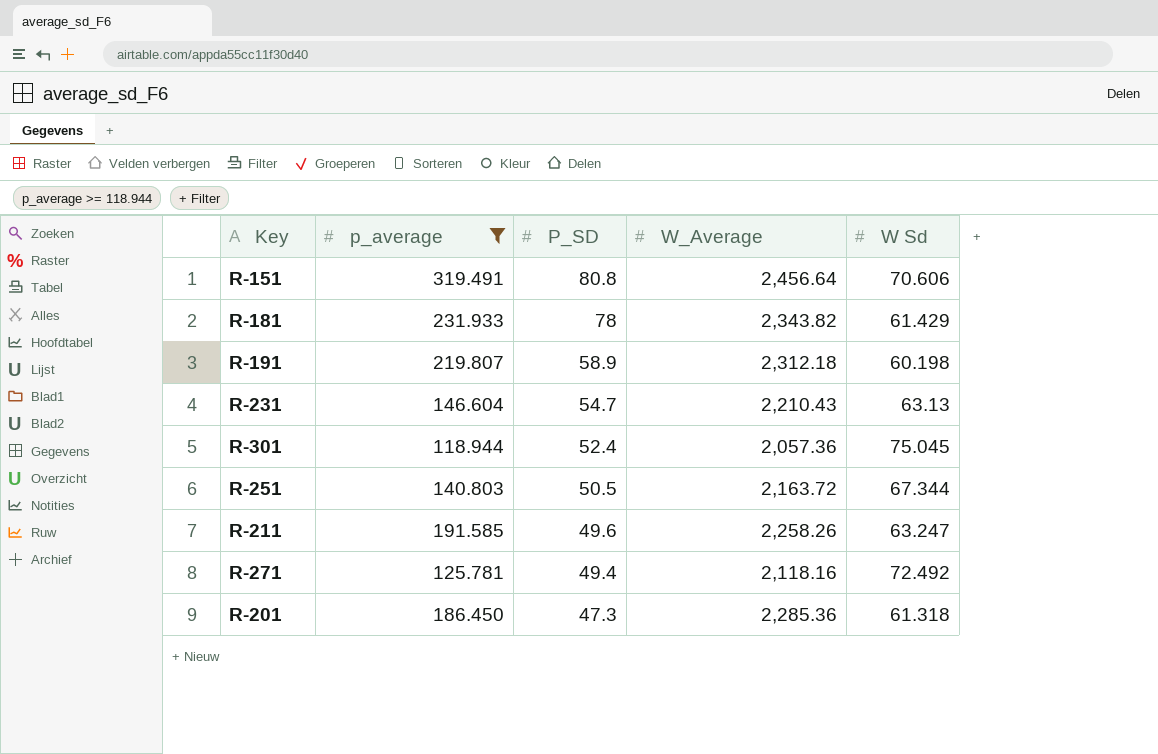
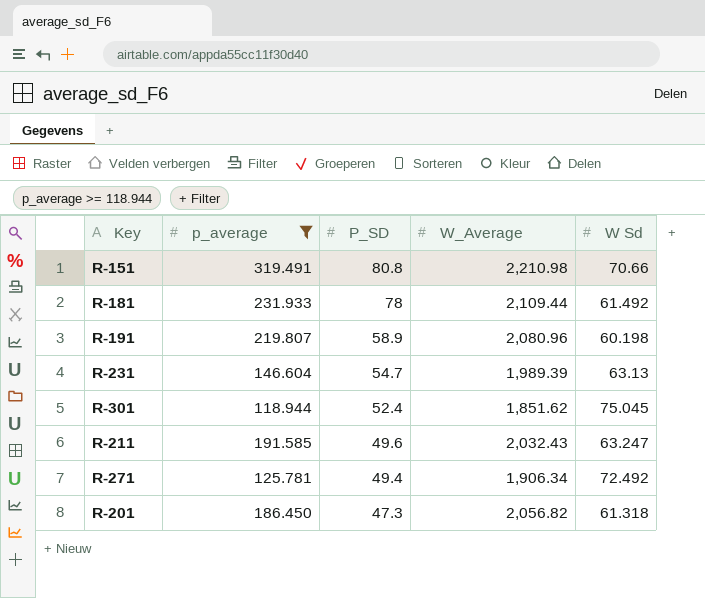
row R-251: 140.803 | 50.5 | 2,163.72 | 67.344 -> none
R-151 | W_Average: 2,456.64 -> 2,210.98
R-151 | W Sd: 70.606 -> 70.66
R-181 | W_Average: 2,343.82 -> 2,109.44
R-181 | W Sd: 61.429 -> 61.492
R-191 | W_Average: 2,312.18 -> 2,080.96
R-231 | W_Average: 2,210.43 -> 1,989.39
R-301 | W_Average: 2,057.36 -> 1,851.62
R-211 | W_Average: 2,258.26 -> 2,032.43
R-271 | W_Average: 2,118.16 -> 1,906.34
R-201 | W_Average: 2,285.36 -> 2,056.82

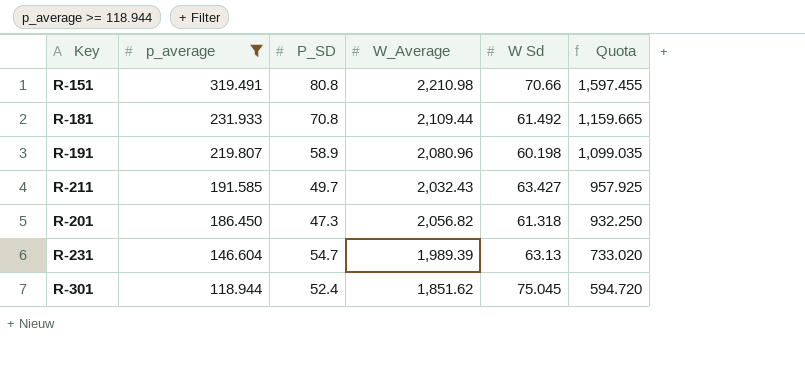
row order: P_SD descending -> p_average descending
column Quota | formula: none -> [p_average] * 5
row R-271: 125.781 | 49.4 | 1,906.34 | 72.492 -> none
R-181 | P_SD: 78 -> 70.8
R-211 | P_SD: 49.6 -> 49.7
R-211 | W Sd: 63.247 -> 63.427

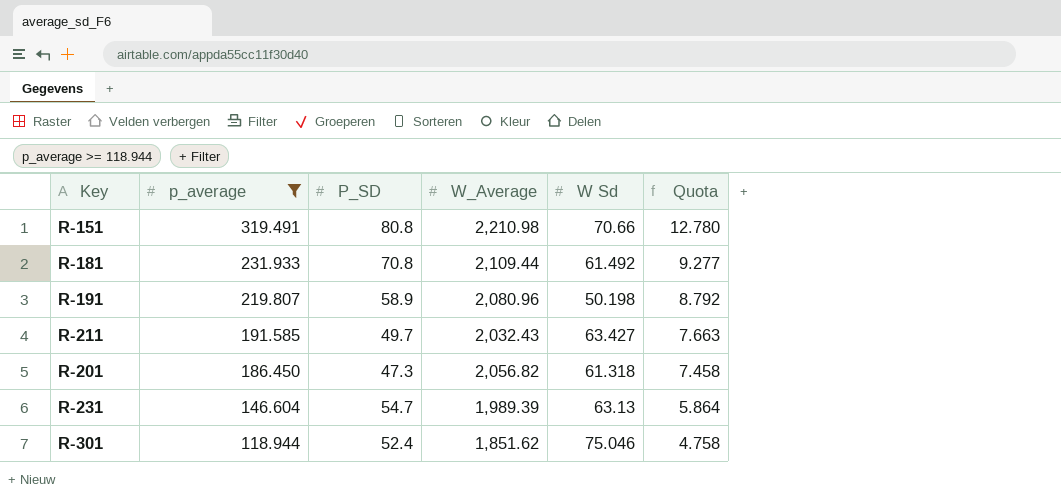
column Quota | formula: [p_average] * 5 -> [p_average] * 0.04
R-191 | W Sd: 60.198 -> 50.198
R-301 | W Sd: 75.045 -> 75.046

